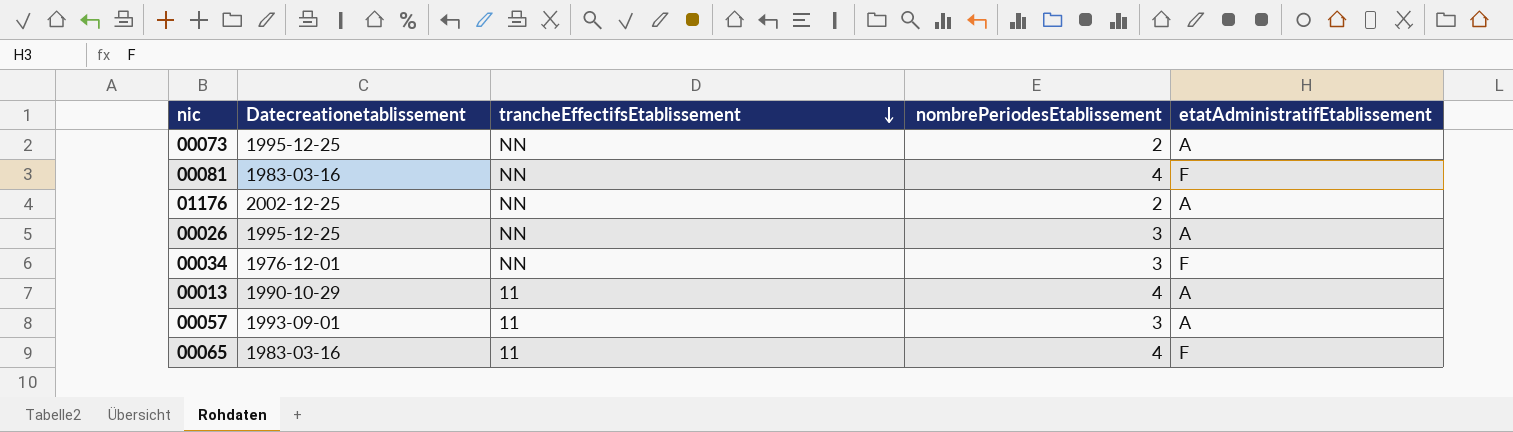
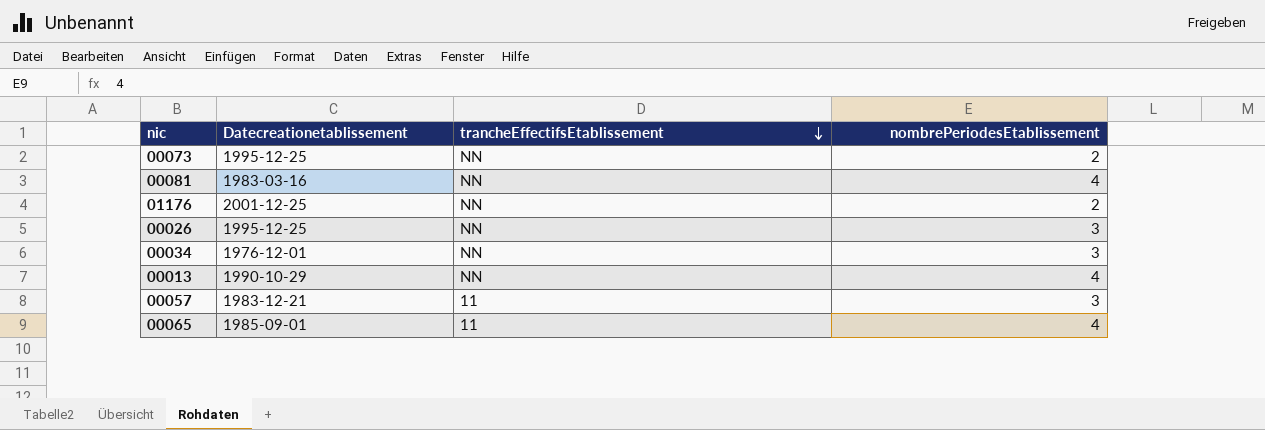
column etatAdministratifEtablissement | position: 5 -> none
01176 | Datecreationetablissement: 2002-12-25 -> 2001-12-25
00013 | trancheEffectifsEtablissement: 11 -> NN
00057 | Datecreationetablissement: 1993-09-01 -> 1983-12-21
00065 | Datecreationetablissement: 1983-03-16 -> 1985-09-01

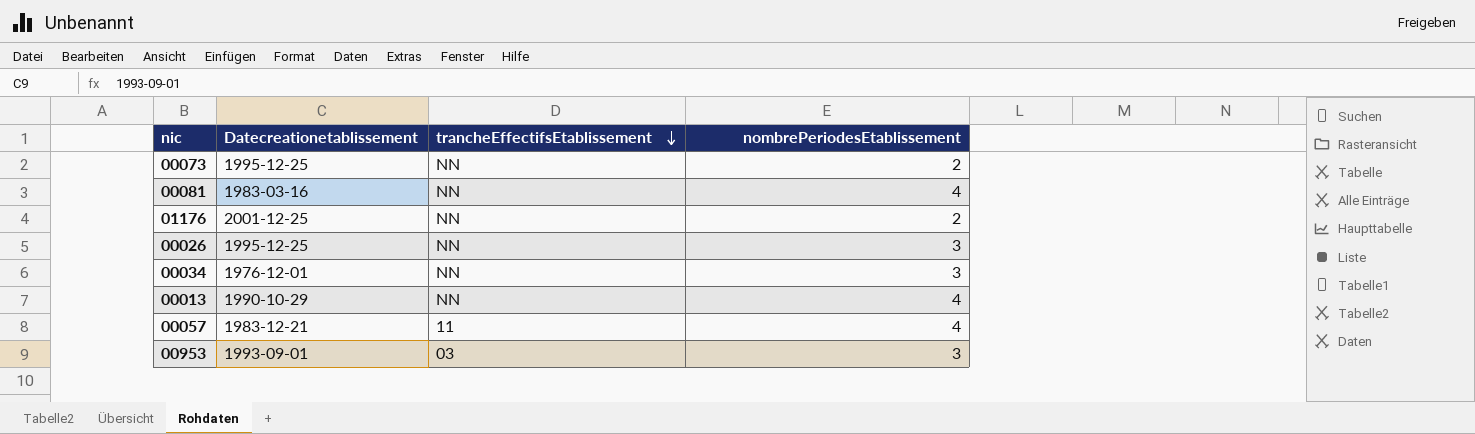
row 00065: 1985-09-01 | 11 | 4 -> none
00057 | nombrePeriodesEtablissement: 3 -> 4
row 00953: none -> 1993-09-01 | 03 | 3

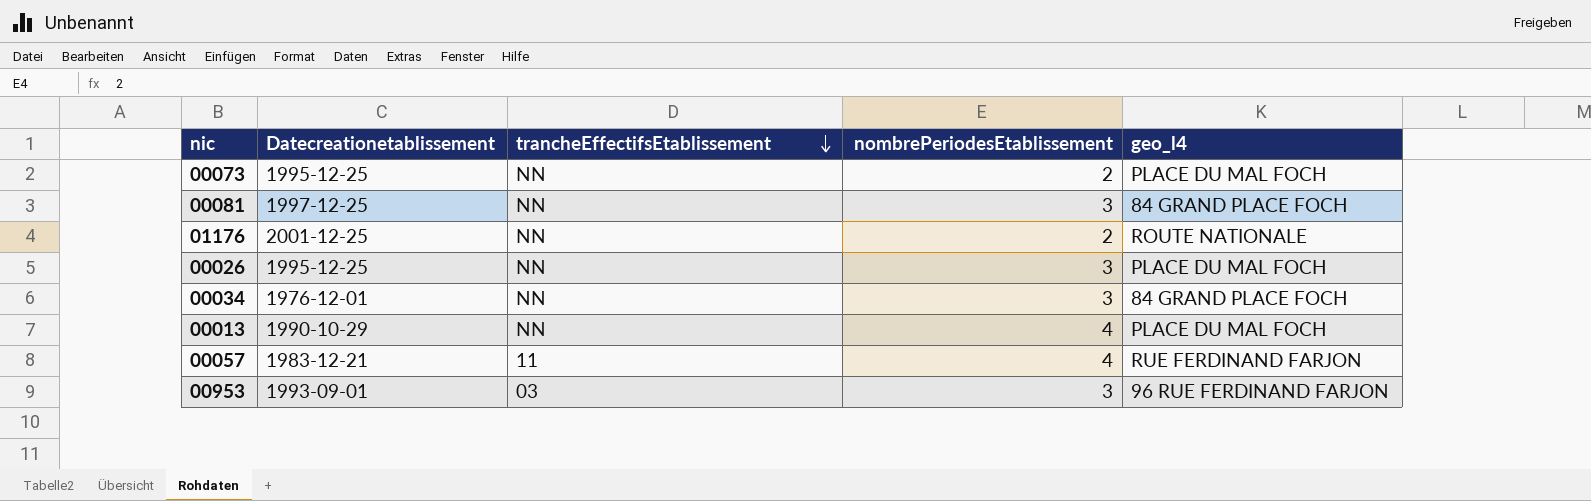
column geo_l4 | position: none -> 5
00081 | Datecreationetablissement: 1983-03-16 -> 1997-12-25
00081 | nombrePeriodesEtablissement: 4 -> 3

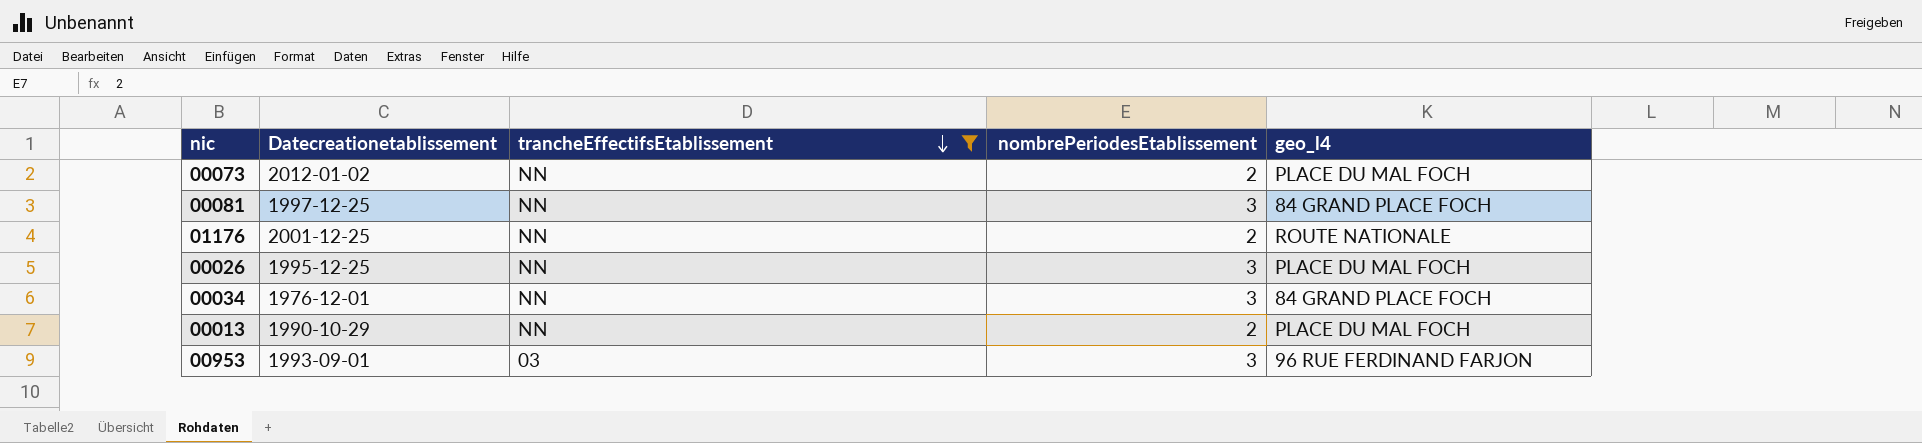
filter: none -> trancheEffectifsEtablissement != 11
00073 | Datecreationetablissement: 1995-12-25 -> 2012-01-02
00013 | nombrePeriodesEtablissement: 4 -> 2

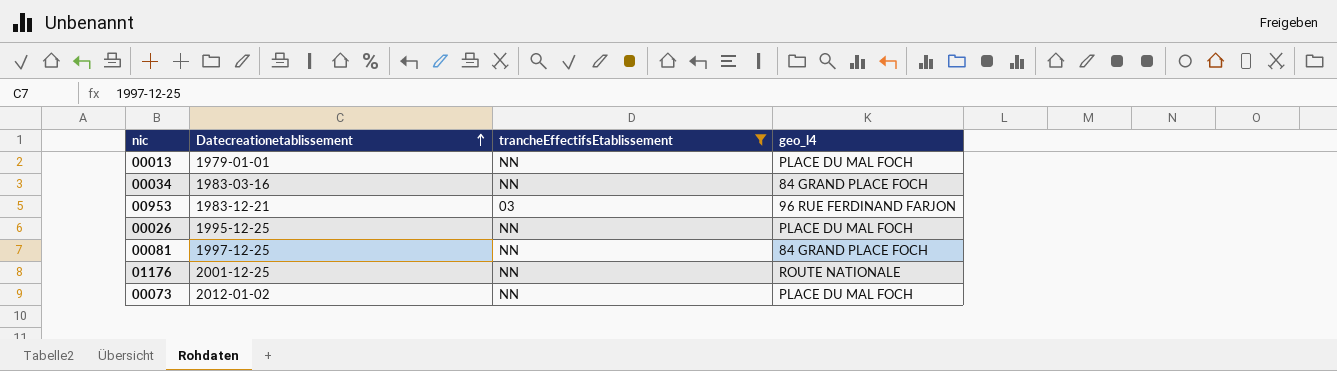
row order: trancheEffectifsEtablissement descending -> Datecreationetablissement ascending
column nombrePeriodesEtablissement | position: 4 -> none
00013 | Datecreationetablissement: 1990-10-29 -> 1979-01-01
00034 | Datecreationetablissement: 1976-12-01 -> 1983-03-16
00953 | Datecreationetablissement: 1993-09-01 -> 1983-12-21

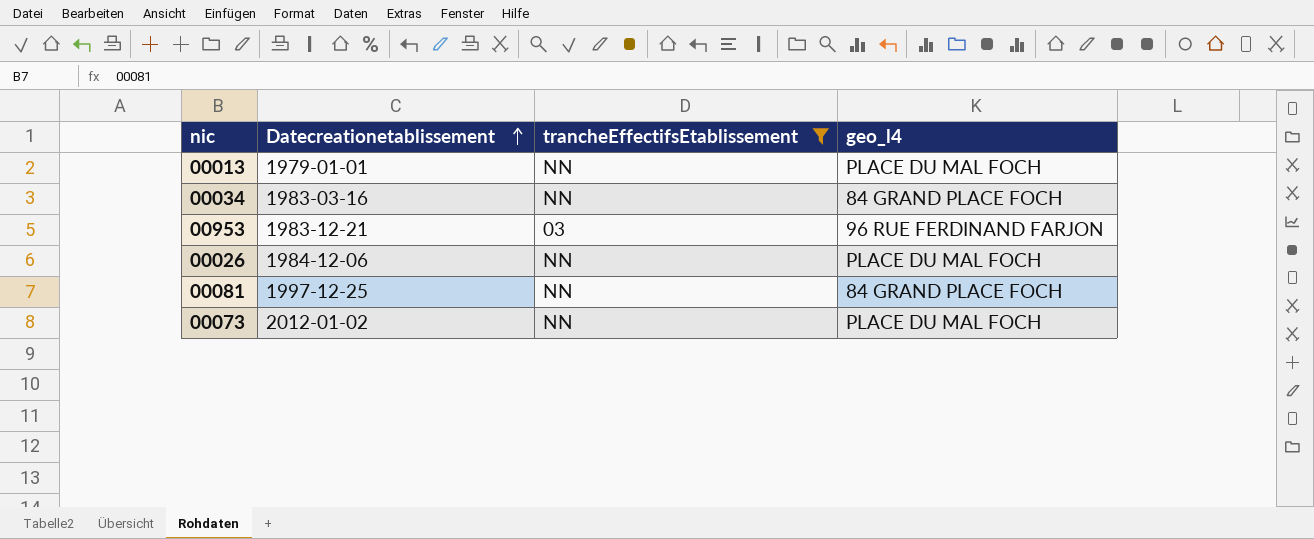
row 01176: 2001-12-25 | NN | ROUTE NATIONALE -> none
00026 | Datecreationetablissement: 1995-12-25 -> 1984-12-06

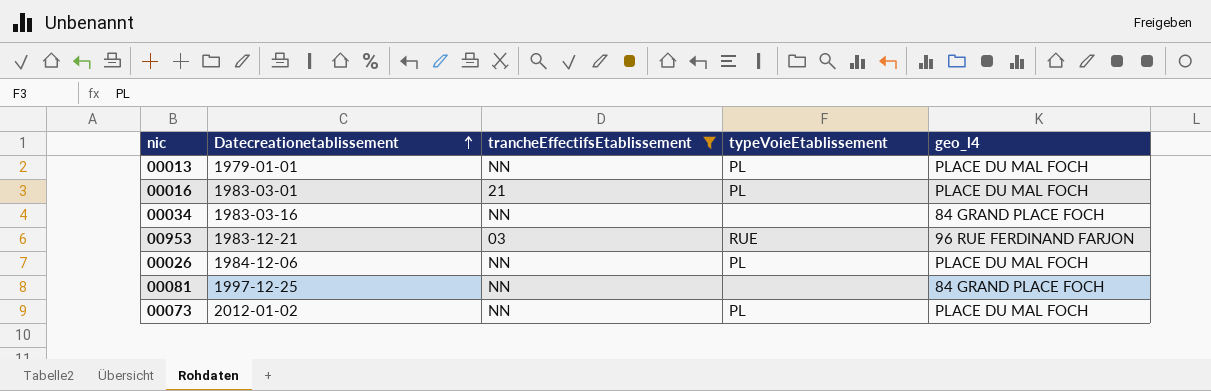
column typeVoieEtablissement | position: none -> 4
row 00016: none -> 1983-03-01 | 21 | PL | PLACE DU MAL FOCH

